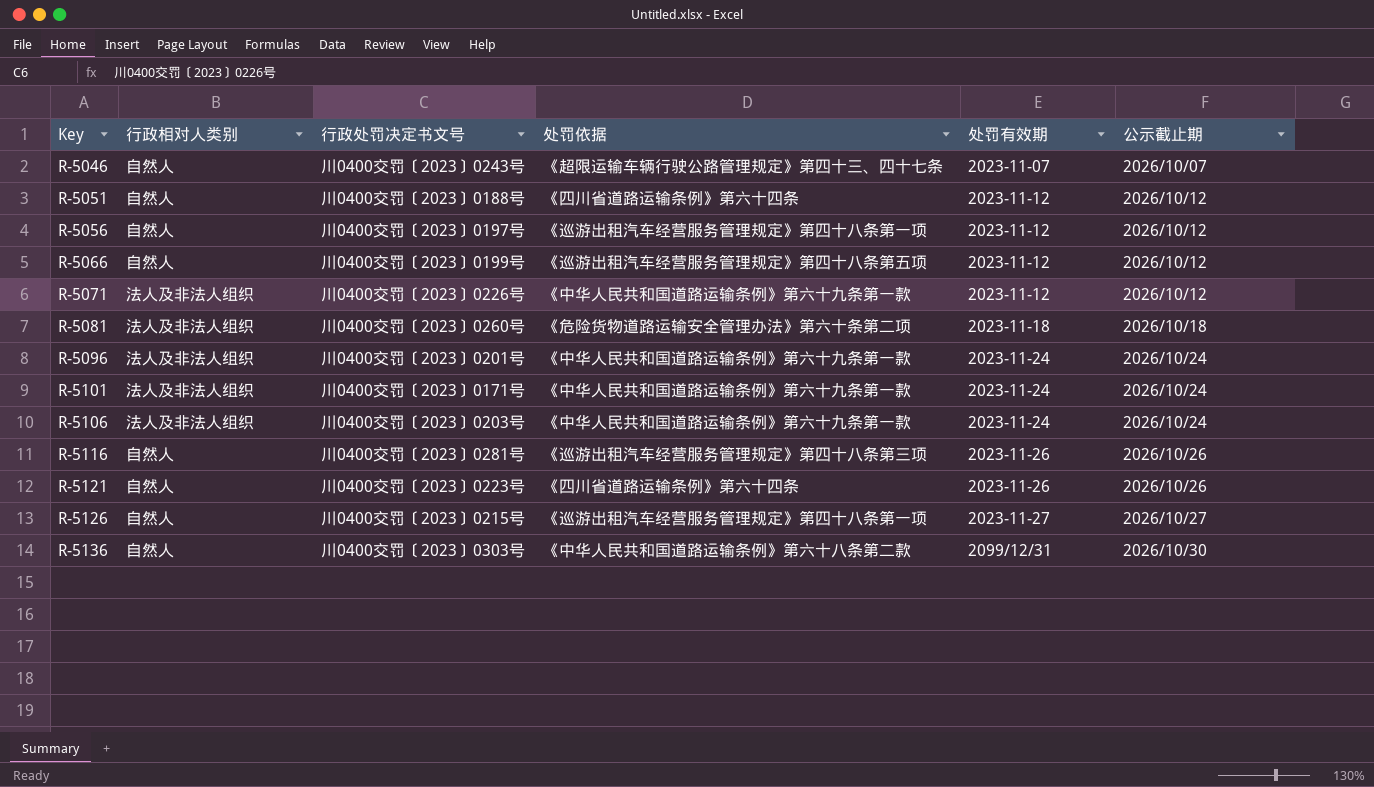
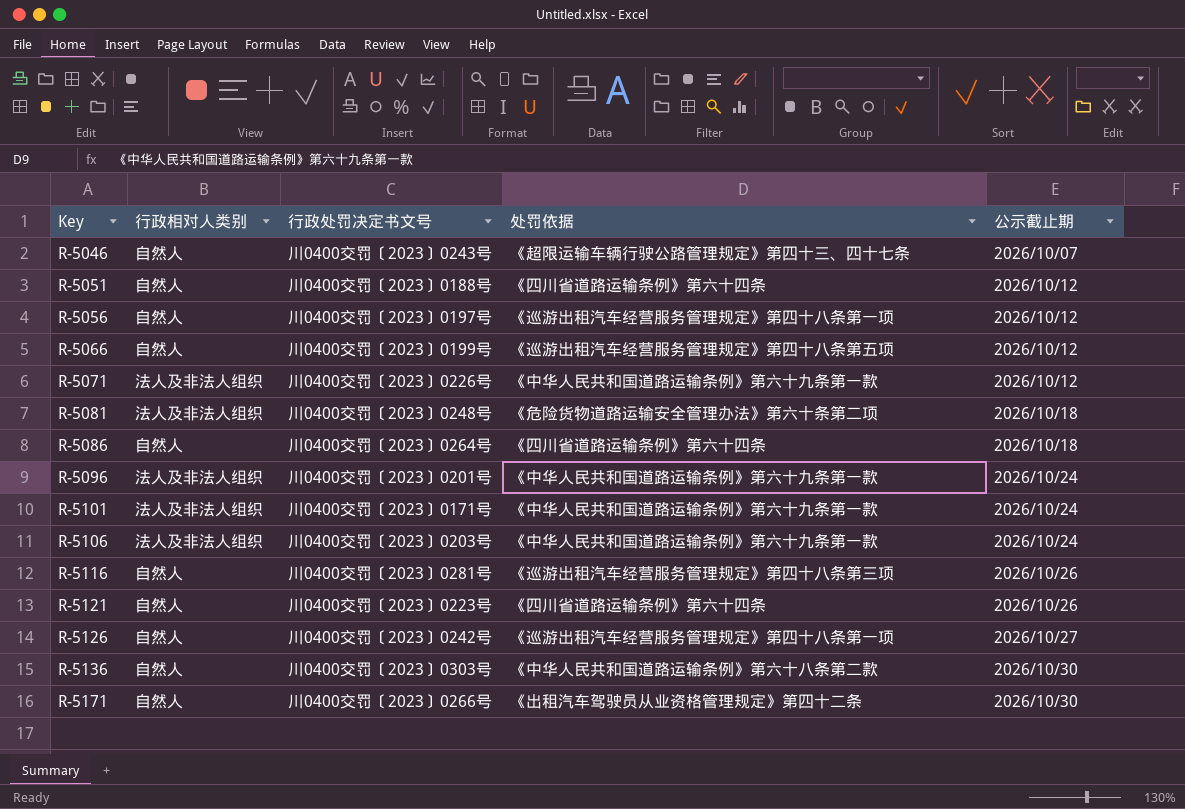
column 处罚有效期 | position: 5 -> none
R-5081 | 行政处罚决定书文号: 川0400交罚〔2023〕0260号 -> 川0400交罚〔2023〕0248号
row R-5086: none -> 自然人 | 川0400交罚〔2023〕0264号 | 《四川省道路运输条例》第六十四条 | 2026/10/18
R-5126 | 行政处罚决定书文号: 川0400交罚〔2023〕0215号 -> 川0400交罚〔2023〕0242号
row R-5171: none -> 自然人 | 川0400交罚〔2023〕0266号 | 《出租汽车驾驶员从业资格管理规定》第四十二条 | 2026/10/30

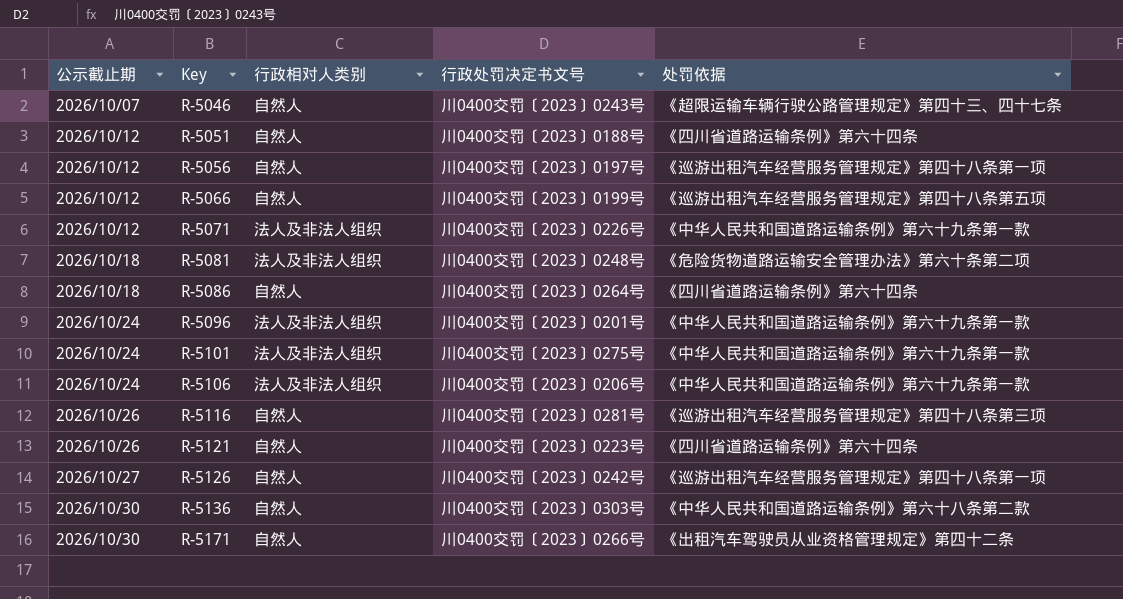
column 公示截止期 | position: 5 -> 1
R-5101 | 行政处罚决定书文号: 川0400交罚〔2023〕0171号 -> 川0400交罚〔2023〕0275号
R-5106 | 行政处罚决定书文号: 川0400交罚〔2023〕0203号 -> 川0400交罚〔2023〕0206号

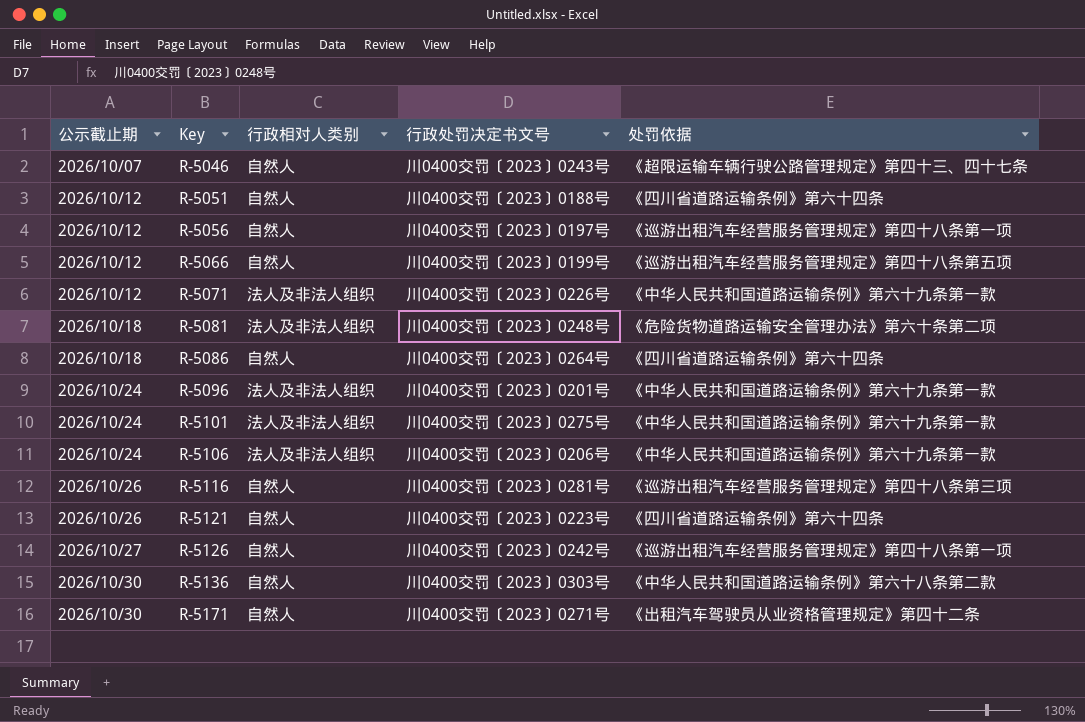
R-5171 | 行政处罚决定书文号: 川0400交罚〔2023〕0266号 -> 川0400交罚〔2023〕0271号

